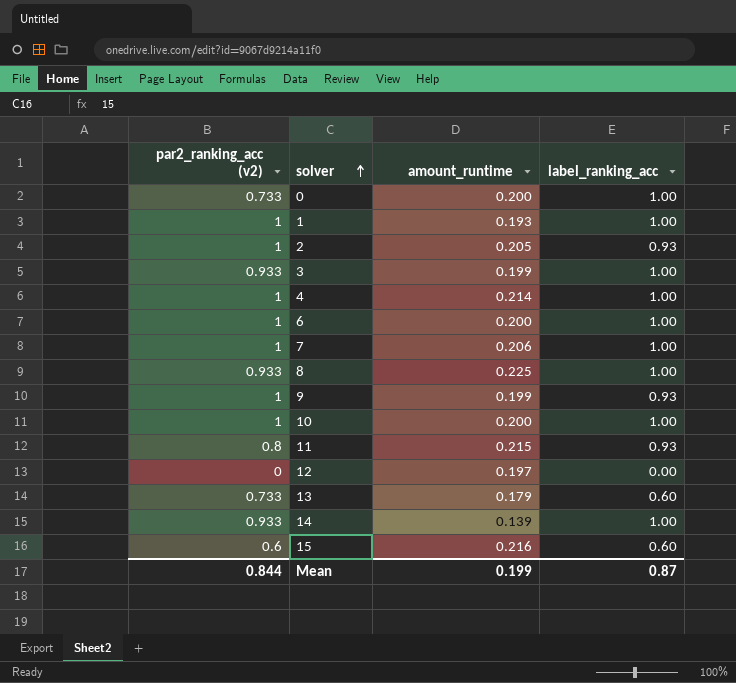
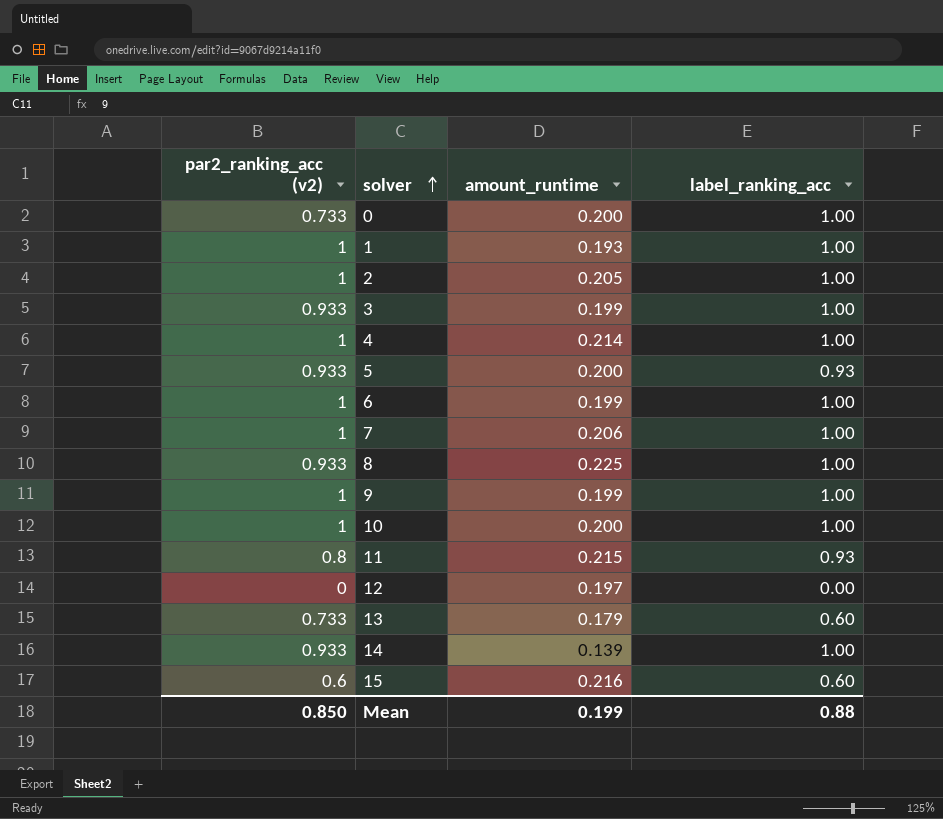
2 | label_ranking_acc: 0.93 -> 1.00
row 5: none -> 0.933 | 0.200 | 0.93
6 | amount_runtime: 0.200 -> 0.199
9 | label_ranking_acc: 0.93 -> 1.00
Mean | par2_ranking_acc (v2): 0.844 -> 0.850
Mean | label_ranking_acc: 0.87 -> 0.88

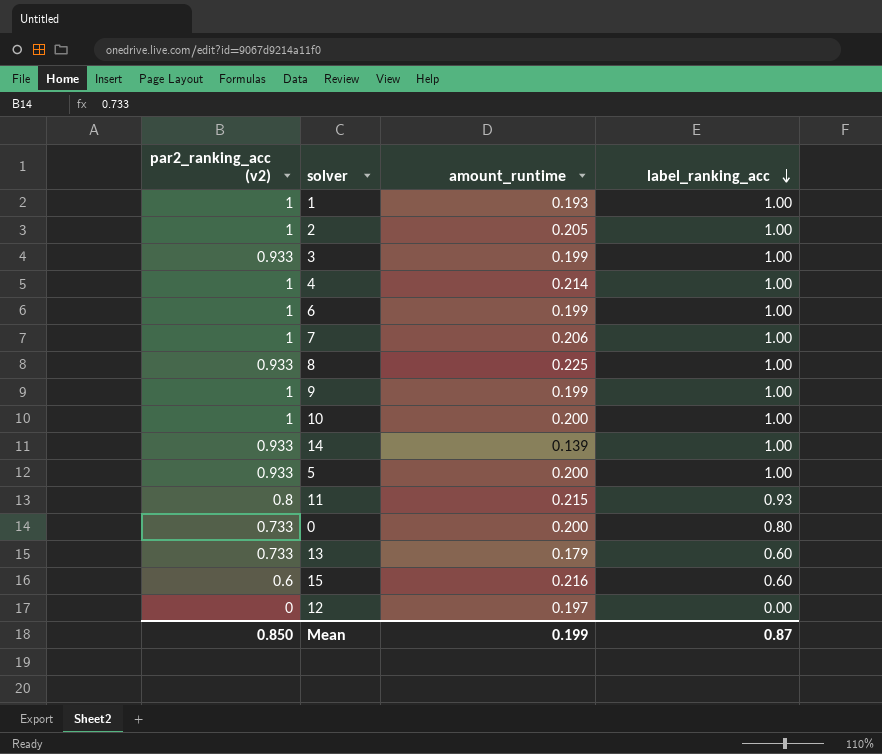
row order: solver ascending -> label_ranking_acc descending
5 | label_ranking_acc: 0.93 -> 1.00
0 | label_ranking_acc: 1.00 -> 0.80
Mean | label_ranking_acc: 0.88 -> 0.87

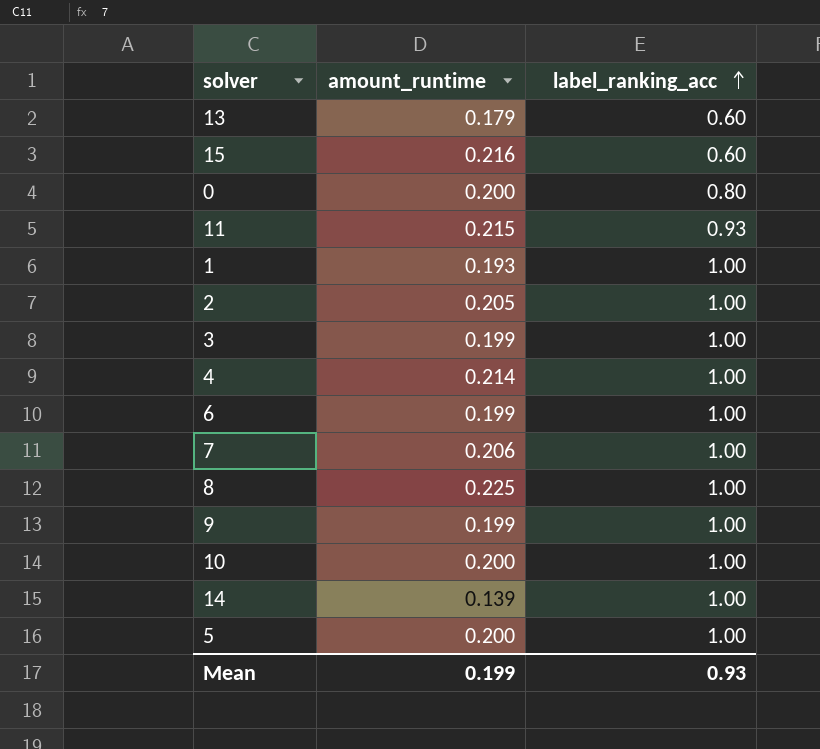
row order: label_ranking_acc descending -> label_ranking_acc ascending
column par2_ranking_acc (v2) | position: 1 -> none
row 12: 0 | 0.197 | 0.00 -> none
Mean | label_ranking_acc: 0.87 -> 0.93

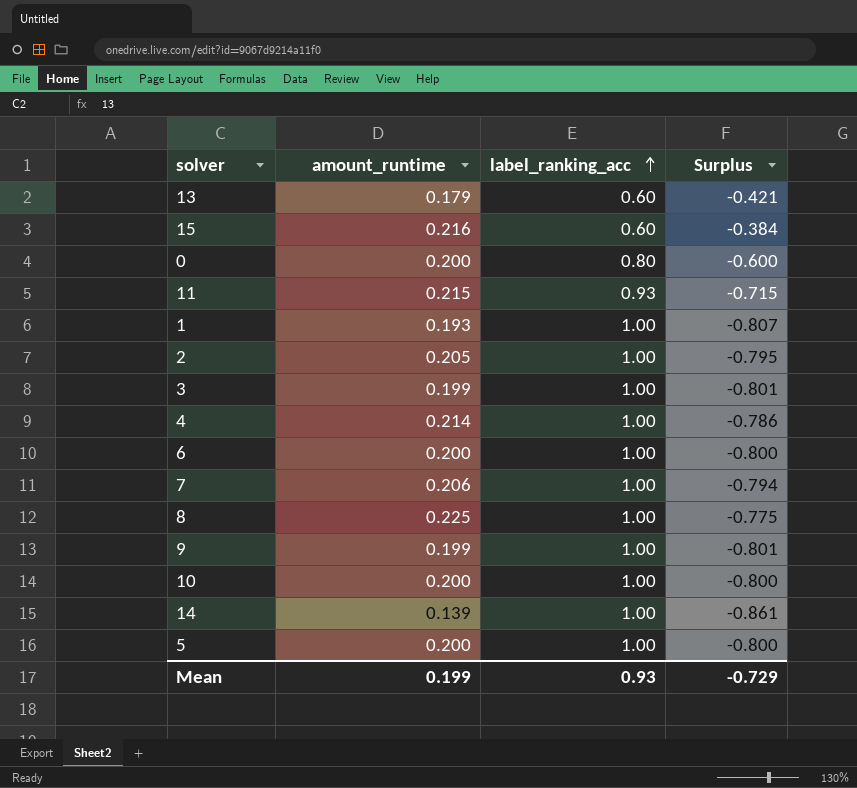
column Surplus | formula: none -> [amount_runtime] - [label_ranking_acc]
6 | amount_runtime: 0.199 -> 0.200

